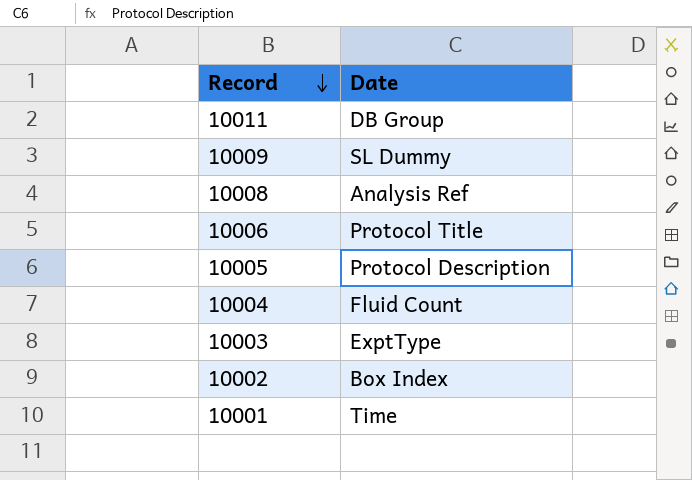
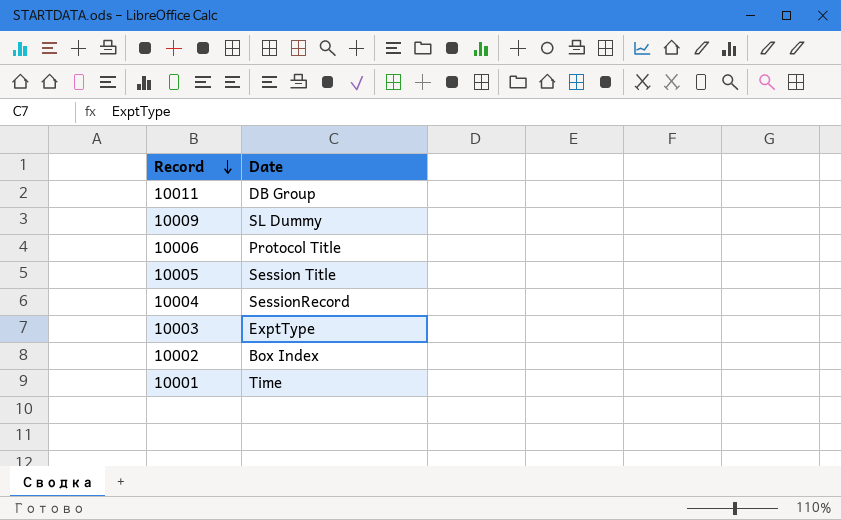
row 10008: Analysis Ref -> none
10005 | Date: Protocol Description -> Session Title
10004 | Date: Fluid Count -> SessionRecord

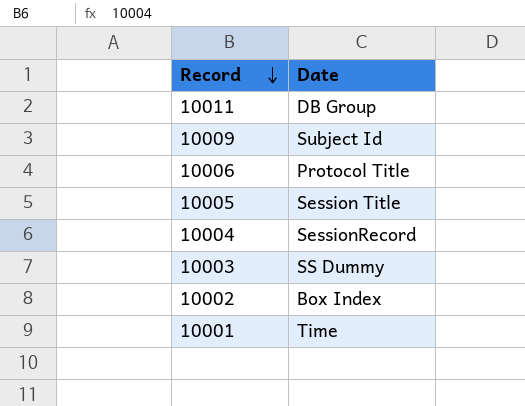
10009 | Date: SL Dummy -> Subject Id
10003 | Date: ExptType -> SS Dummy

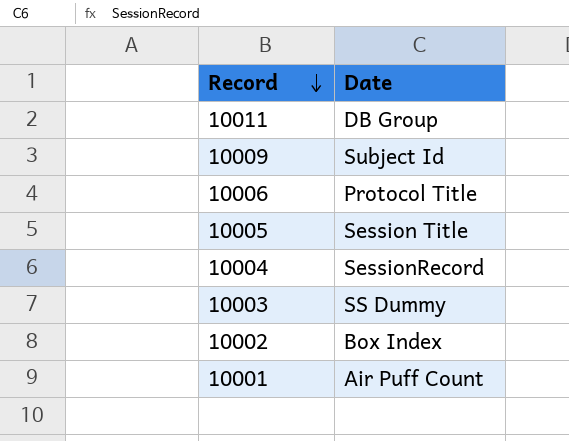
10001 | Date: Time -> Air Puff Count

